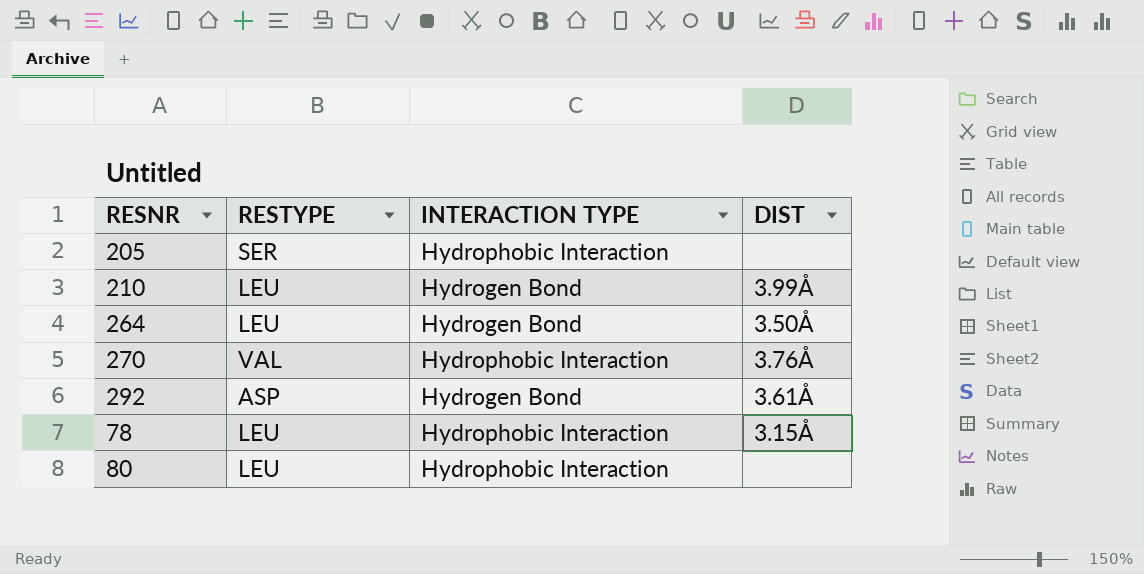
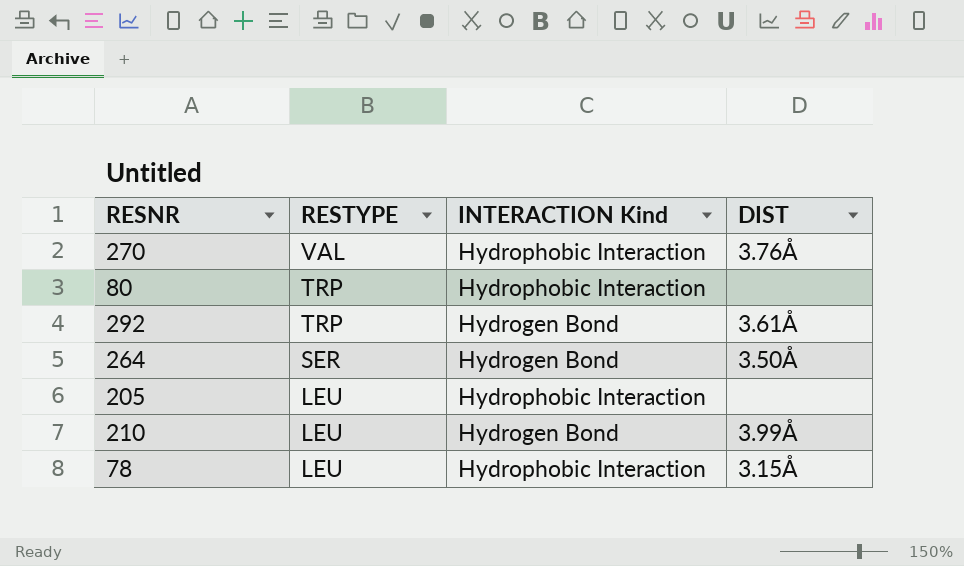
row order: none -> RESTYPE descending
column name: INTERACTION TYPE -> INTERACTION Kind
80 | RESTYPE: LEU -> TRP
292 | RESTYPE: ASP -> TRP
264 | RESTYPE: LEU -> SER
205 | RESTYPE: SER -> LEU

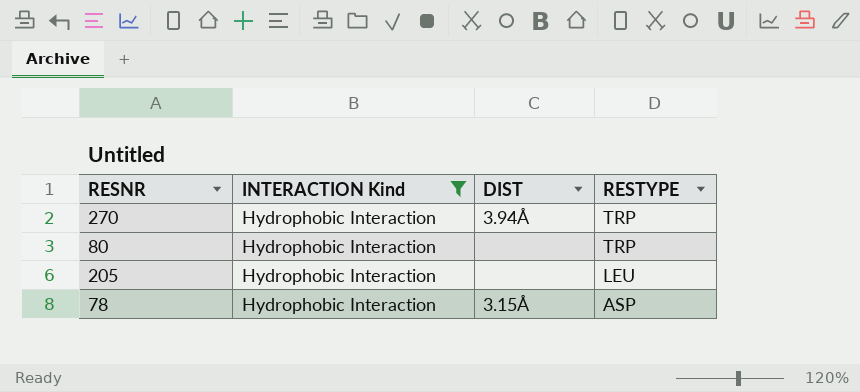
filter: none -> INTERACTION Kind = Hydrophobic Interaction
column RESTYPE | position: 2 -> 4
270 | DIST: 3.76Å -> 3.94Å
270 | RESTYPE: VAL -> TRP
78 | RESTYPE: LEU -> ASP

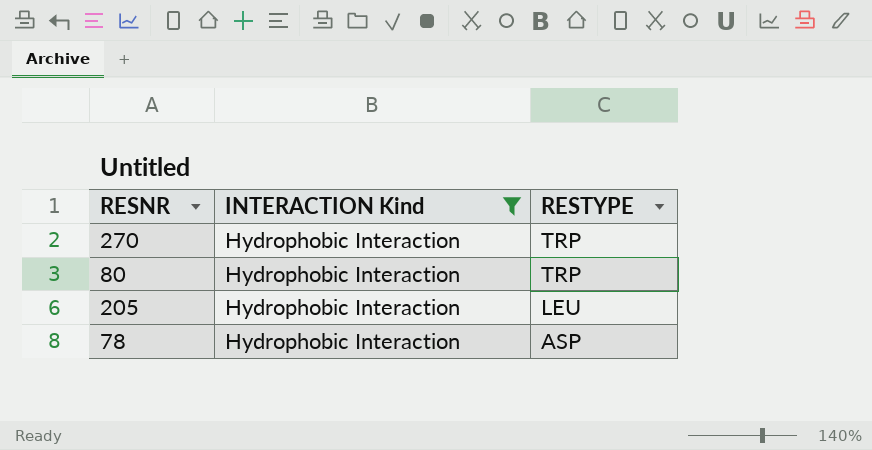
column DIST | position: 3 -> none

